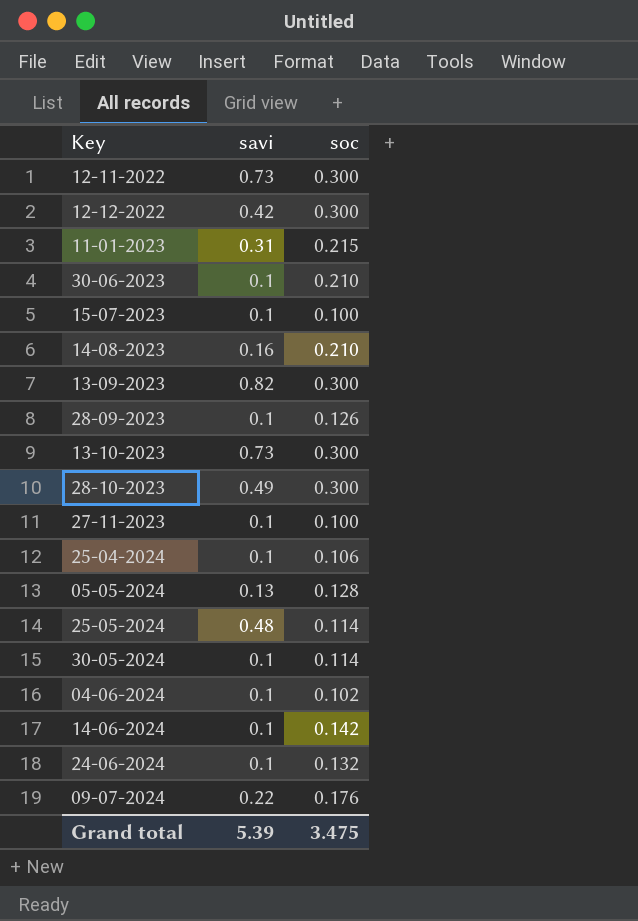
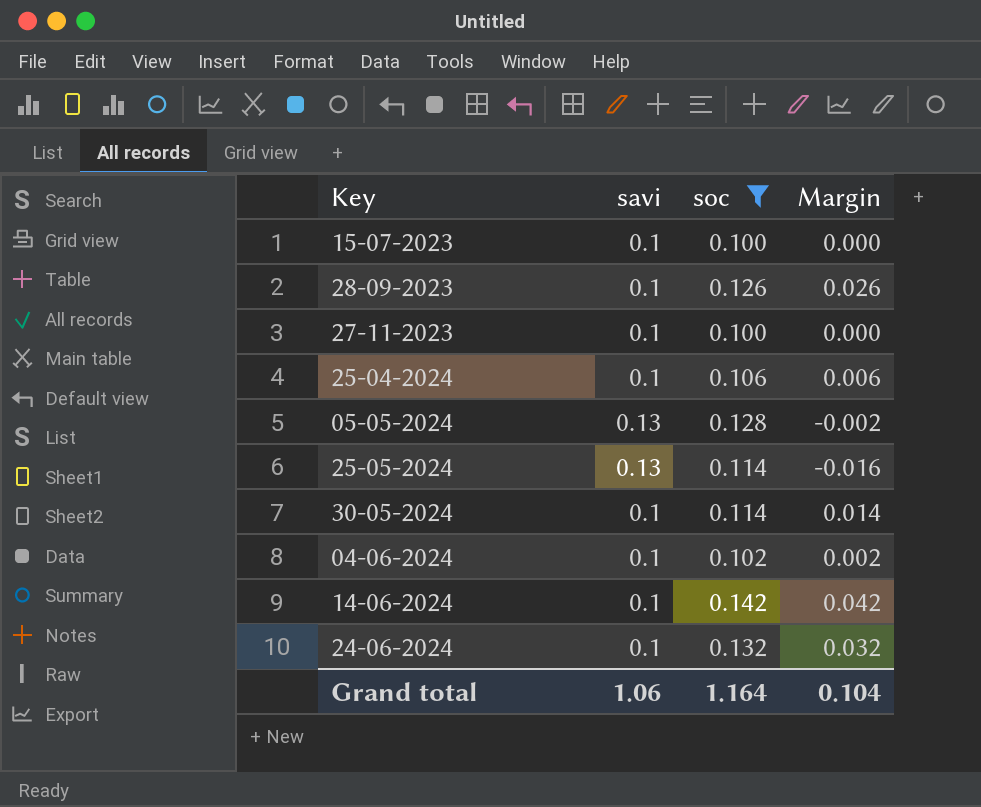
filter: none -> soc <= 0.142
column Margin | formula: none -> [soc] - [savi]
25-05-2024 | savi: 0.48 -> 0.13
Grand total | savi: 5.39 -> 1.06
Grand total | soc: 3.475 -> 1.164

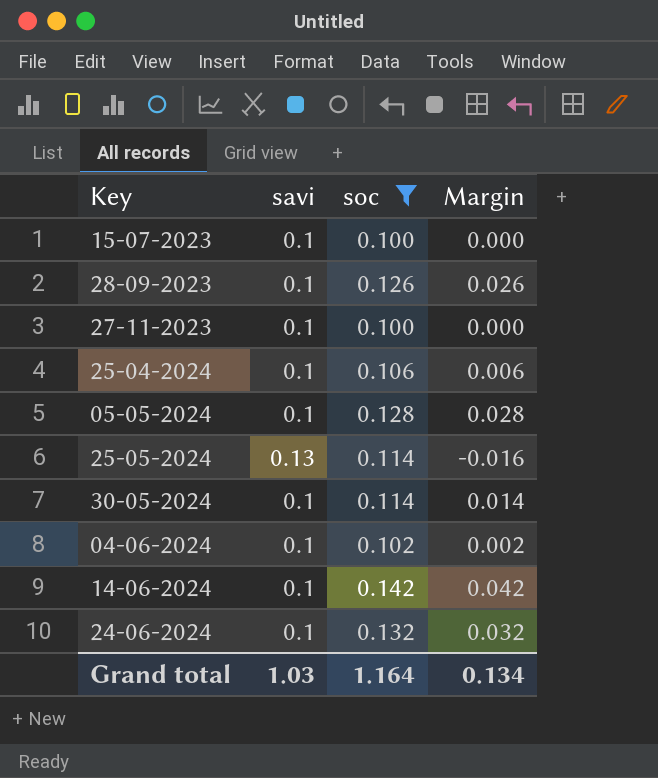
05-05-2024 | savi: 0.13 -> 0.1
05-05-2024 | Margin: -0.002 -> 0.028
Grand total | savi: 1.06 -> 1.03
Grand total | Margin: 0.104 -> 0.134

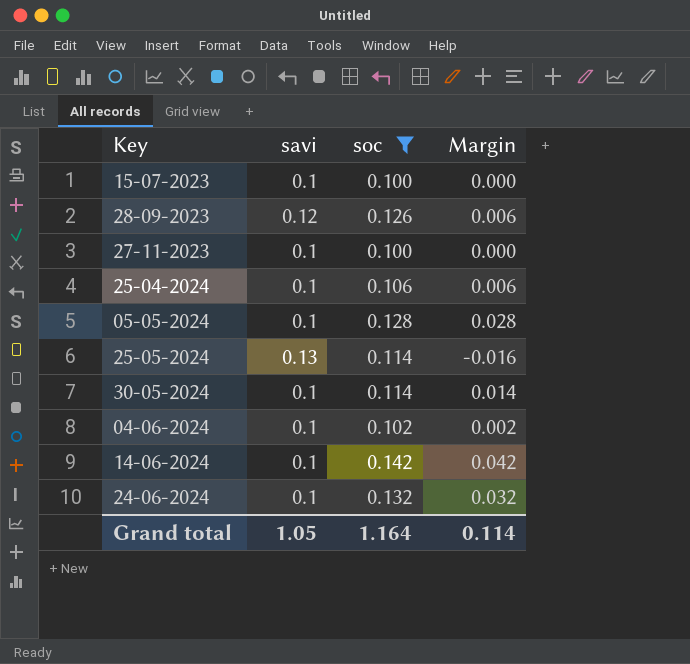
28-09-2023 | savi: 0.1 -> 0.12
28-09-2023 | Margin: 0.026 -> 0.006
Grand total | savi: 1.03 -> 1.05
Grand total | Margin: 0.134 -> 0.114

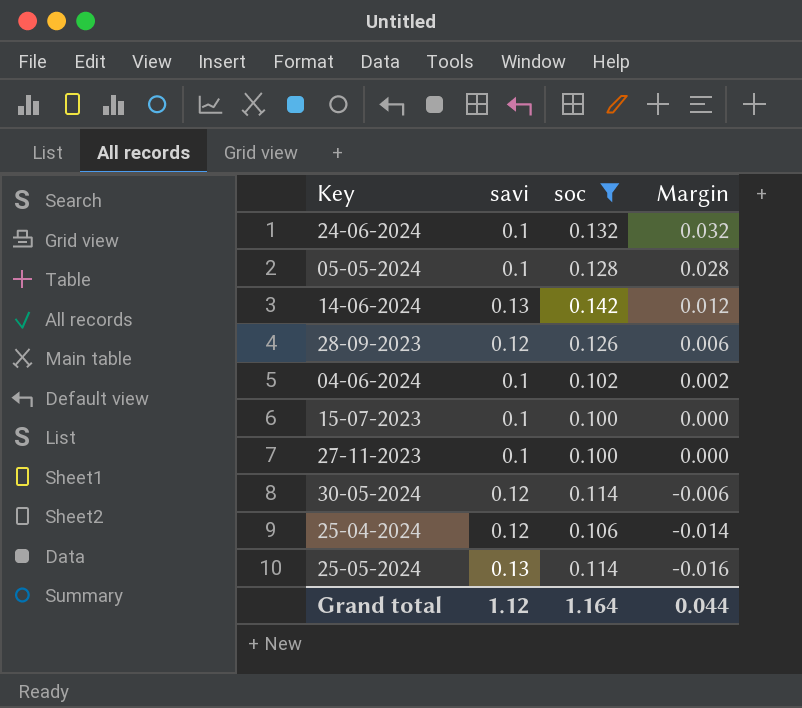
row order: Key ascending -> Margin descending
14-06-2024 | savi: 0.1 -> 0.13
14-06-2024 | Margin: 0.042 -> 0.012
30-05-2024 | savi: 0.1 -> 0.12
30-05-2024 | Margin: 0.014 -> -0.006
25-04-2024 | savi: 0.1 -> 0.12
25-04-2024 | Margin: 0.006 -> -0.014
Grand total | savi: 1.05 -> 1.12
Grand total | Margin: 0.114 -> 0.044

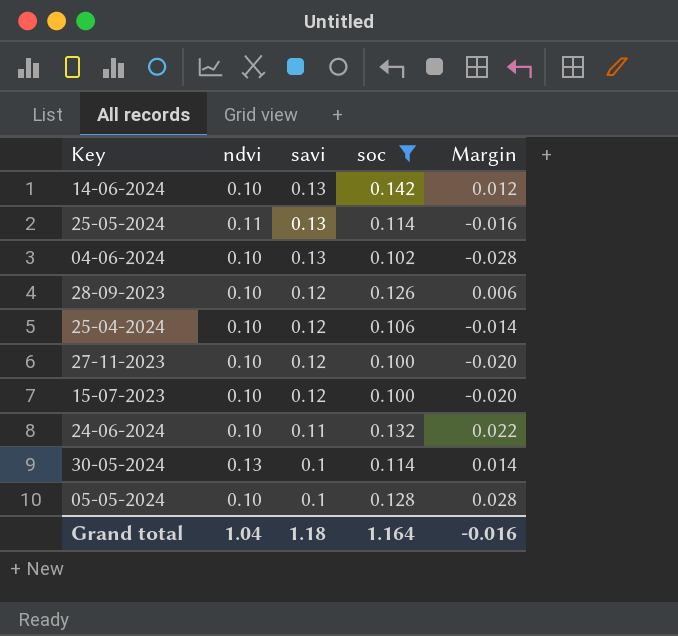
row order: Margin descending -> savi descending
column ndvi | position: none -> 2
04-06-2024 | savi: 0.1 -> 0.13
04-06-2024 | Margin: 0.002 -> -0.028
27-11-2023 | savi: 0.1 -> 0.12
27-11-2023 | Margin: 0.000 -> -0.020
15-07-2023 | savi: 0.1 -> 0.12
15-07-2023 | Margin: 0.000 -> -0.020
24-06-2024 | savi: 0.1 -> 0.11
24-06-2024 | Margin: 0.032 -> 0.022
30-05-2024 | savi: 0.12 -> 0.1
30-05-2024 | Margin: -0.006 -> 0.014
Grand total | savi: 1.12 -> 1.18
Grand total | Margin: 0.044 -> -0.016

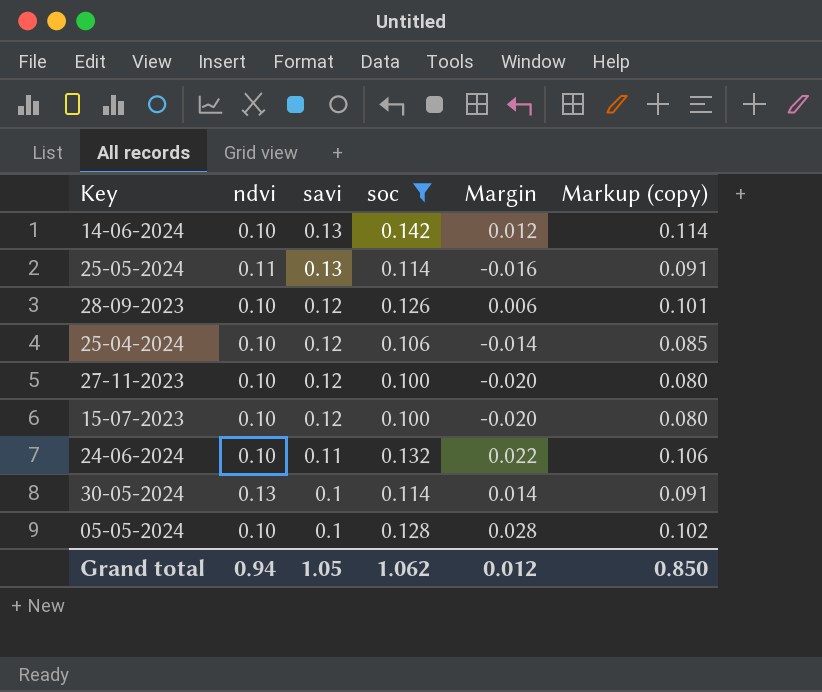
column Markup (copy) | formula: none -> [soc] * 0.8
row 04-06-2024: 0.10 | 0.13 | 0.102 | -0.028 -> none
Grand total | ndvi: 1.04 -> 0.94
Grand total | savi: 1.18 -> 1.05
Grand total | soc: 1.164 -> 1.062
Grand total | Margin: -0.016 -> 0.012

